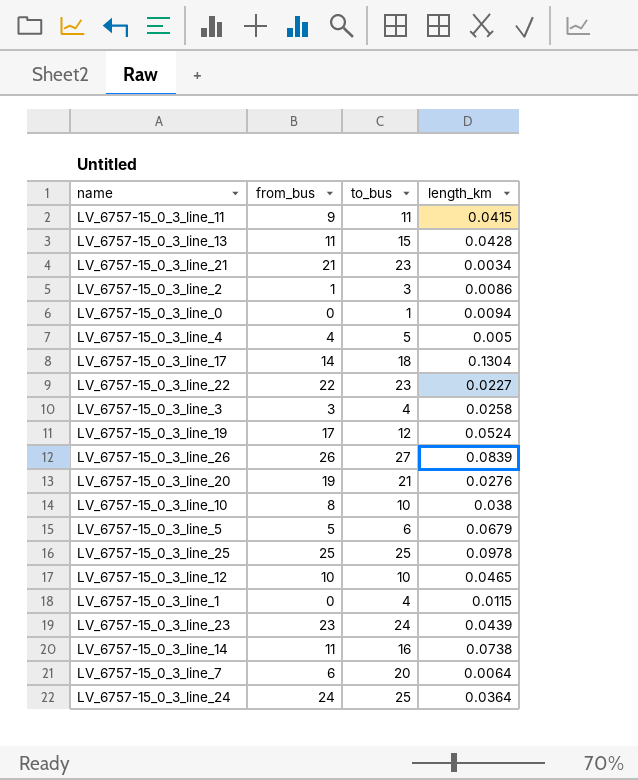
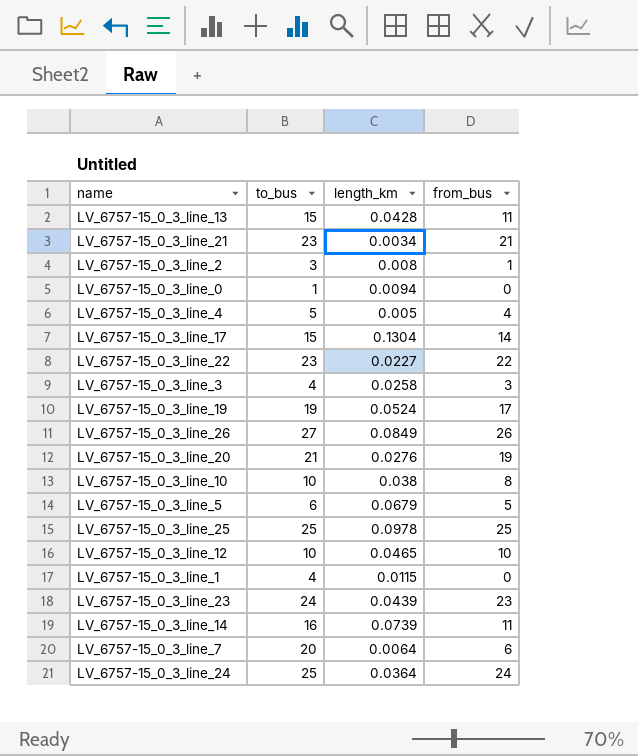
column from_bus | position: 2 -> 4
row LV_6757-15_0_3_line_11: 9 | 11 | 0.0415 -> none
LV_6757-15_0_3_line_2 | length_km: 0.0086 -> 0.008
LV_6757-15_0_3_line_17 | to_bus: 18 -> 15
LV_6757-15_0_3_line_19 | to_bus: 12 -> 19
LV_6757-15_0_3_line_26 | length_km: 0.0839 -> 0.0849
LV_6757-15_0_3_line_14 | length_km: 0.0738 -> 0.0739

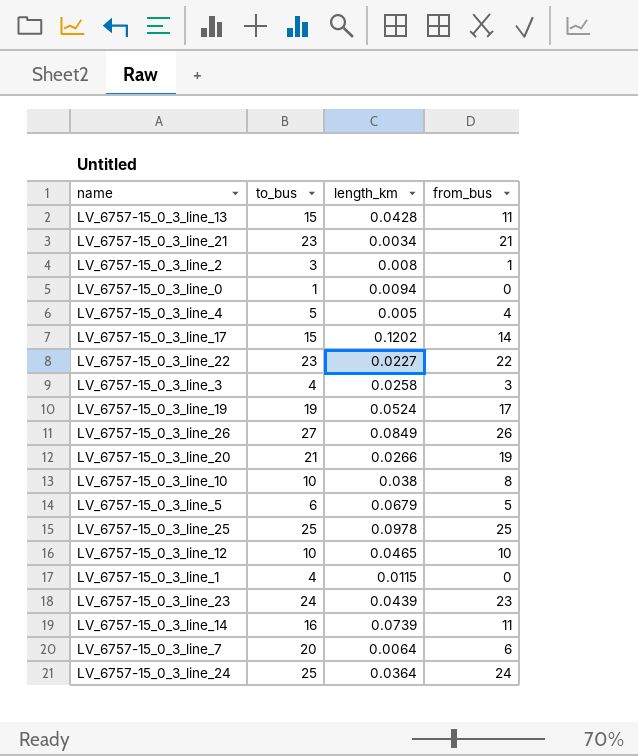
LV_6757-15_0_3_line_17 | length_km: 0.1304 -> 0.1202
LV_6757-15_0_3_line_20 | length_km: 0.0276 -> 0.0266

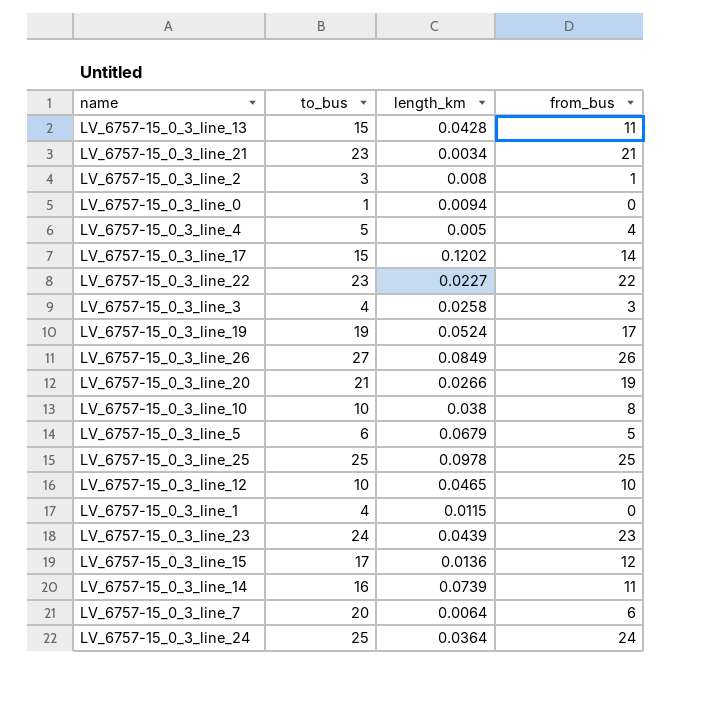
row LV_6757-15_0_3_line_15: none -> 17 | 0.0136 | 12

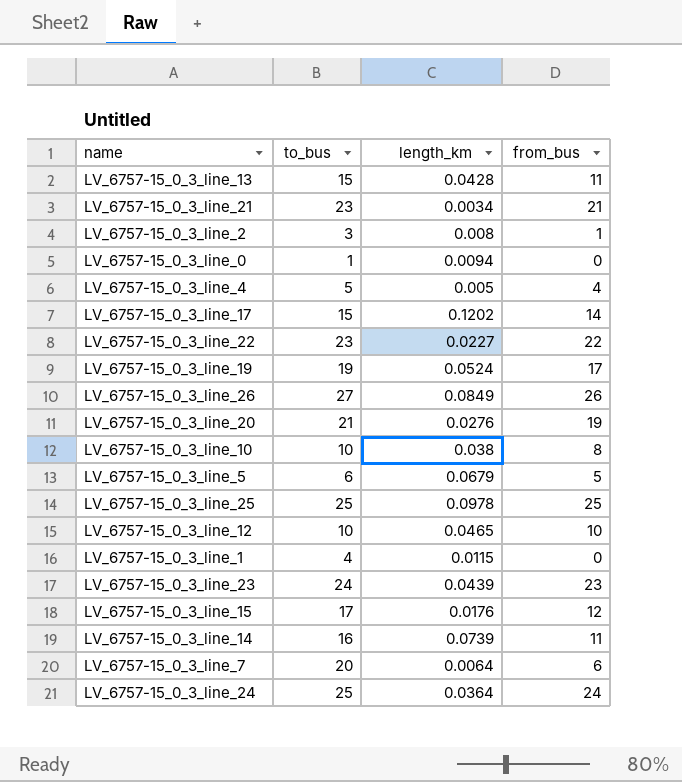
row LV_6757-15_0_3_line_3: 4 | 0.0258 | 3 -> none
LV_6757-15_0_3_line_20 | length_km: 0.0266 -> 0.0276
LV_6757-15_0_3_line_15 | length_km: 0.0136 -> 0.0176

